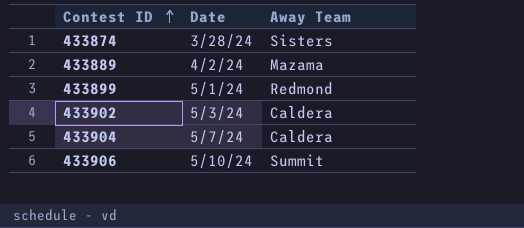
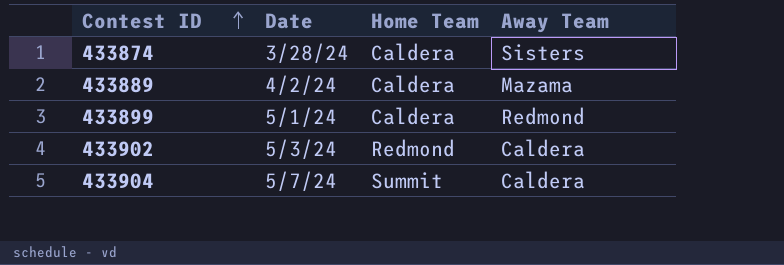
column Home Team | position: none -> 3
row 433906: 5/10/24 | Summit -> none

